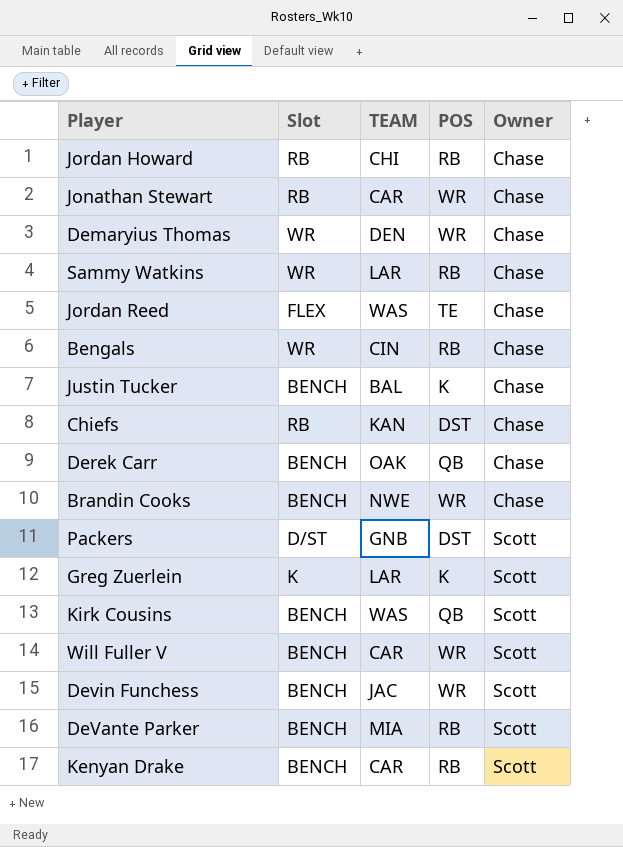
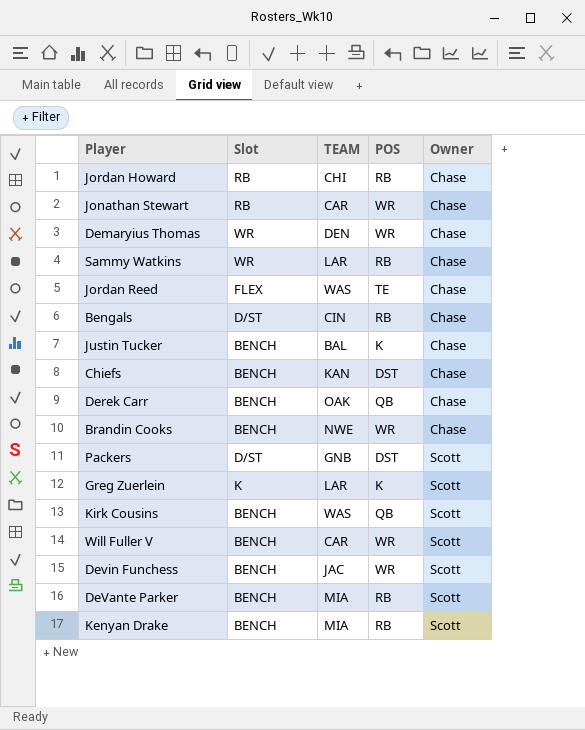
Bengals | Slot: WR -> D/ST
Chiefs | Slot: RB -> BENCH
Kenyan Drake | TEAM: CAR -> MIA

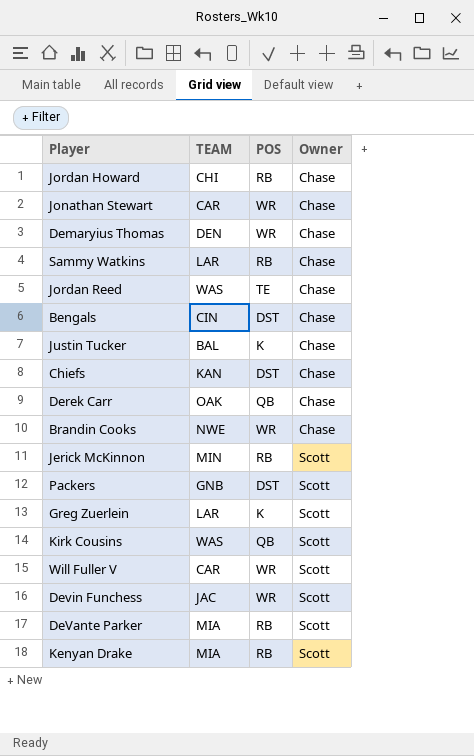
column Slot | position: 2 -> none
Bengals | POS: RB -> DST
row Jerick McKinnon: none -> MIN | RB | Scott

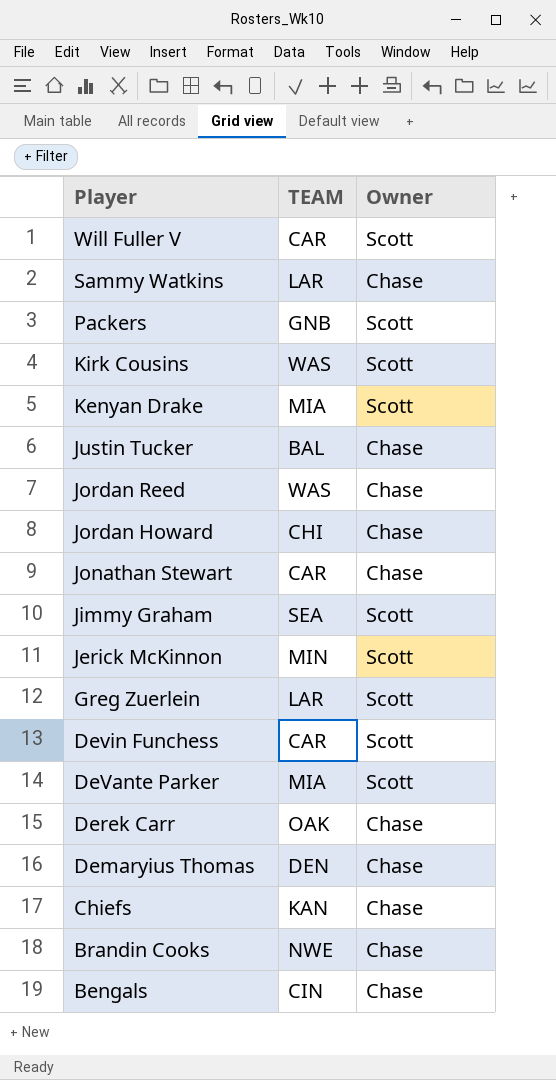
row order: Owner ascending -> Player descending
column POS | position: 3 -> none
row Jimmy Graham: none -> SEA | Scott
Devin Funchess | TEAM: JAC -> CAR

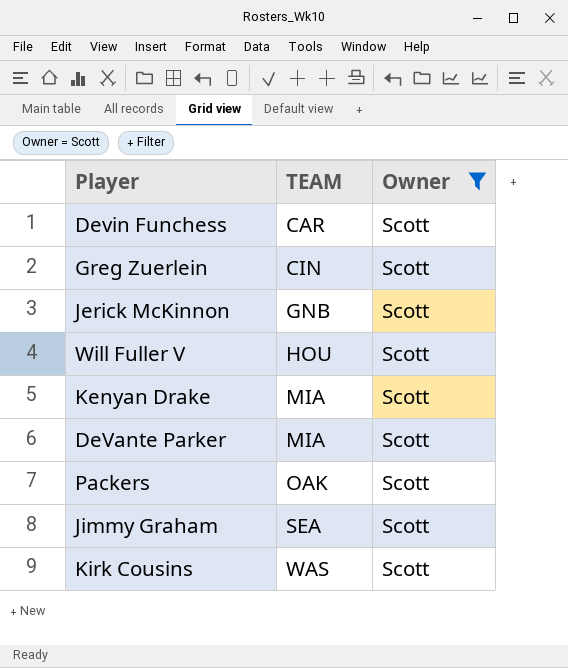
filter: none -> Owner = Scott
row order: Player descending -> TEAM ascending
Greg Zuerlein | TEAM: LAR -> CIN
Jerick McKinnon | TEAM: MIN -> GNB
Will Fuller V | TEAM: CAR -> HOU
Packers | TEAM: GNB -> OAK

